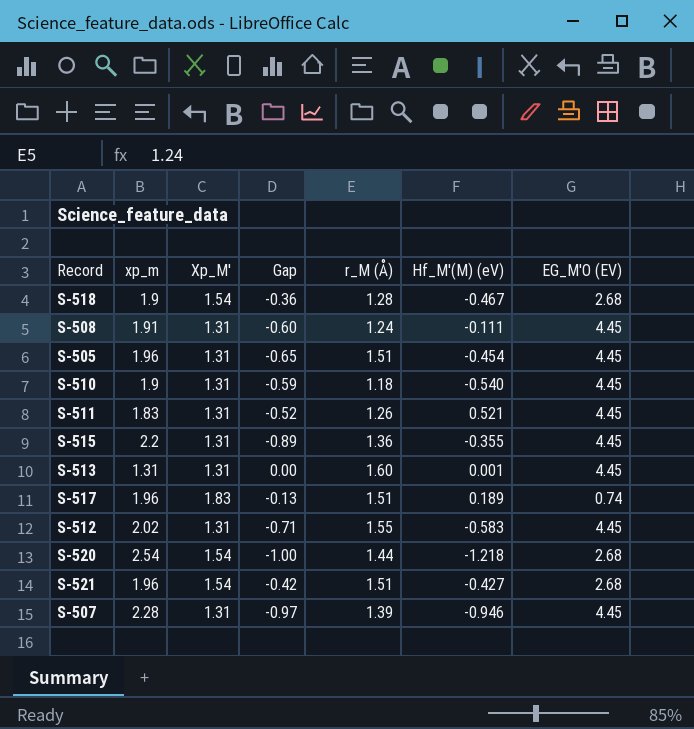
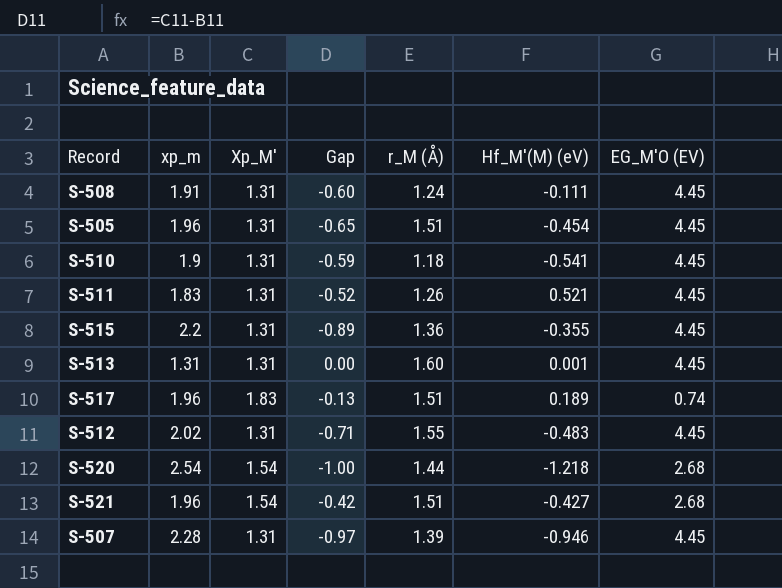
row S-518: 1.9 | 1.54 | -0.36 | 1.28 | -0.467 | 2.68 -> none
S-510 | Hf_M'(M) (eV): -0.540 -> -0.541
S-512 | Hf_M'(M) (eV): -0.583 -> -0.483

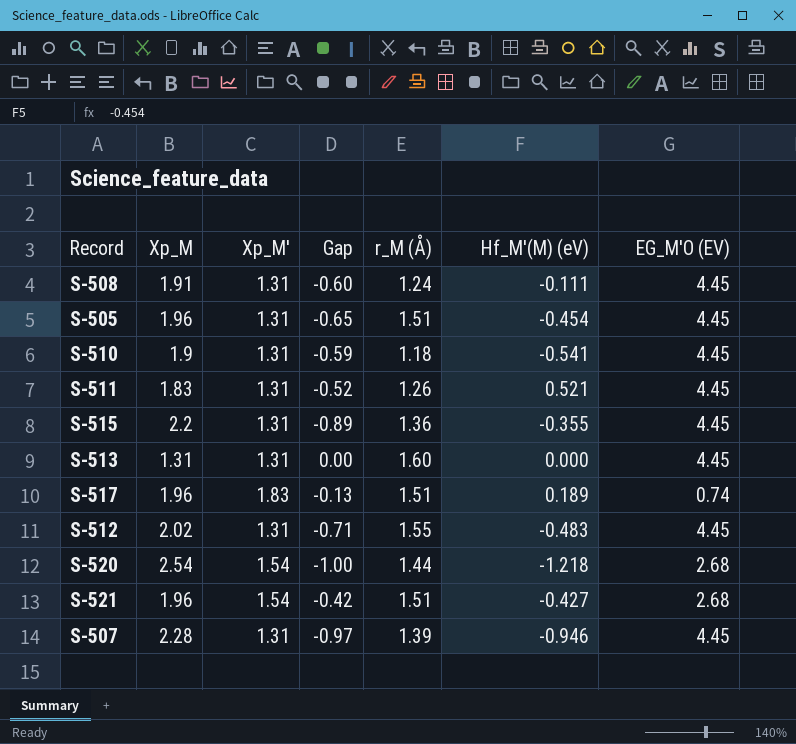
column name: xp_m -> Xp_M
S-513 | Hf_M'(M) (eV): 0.001 -> 0.000

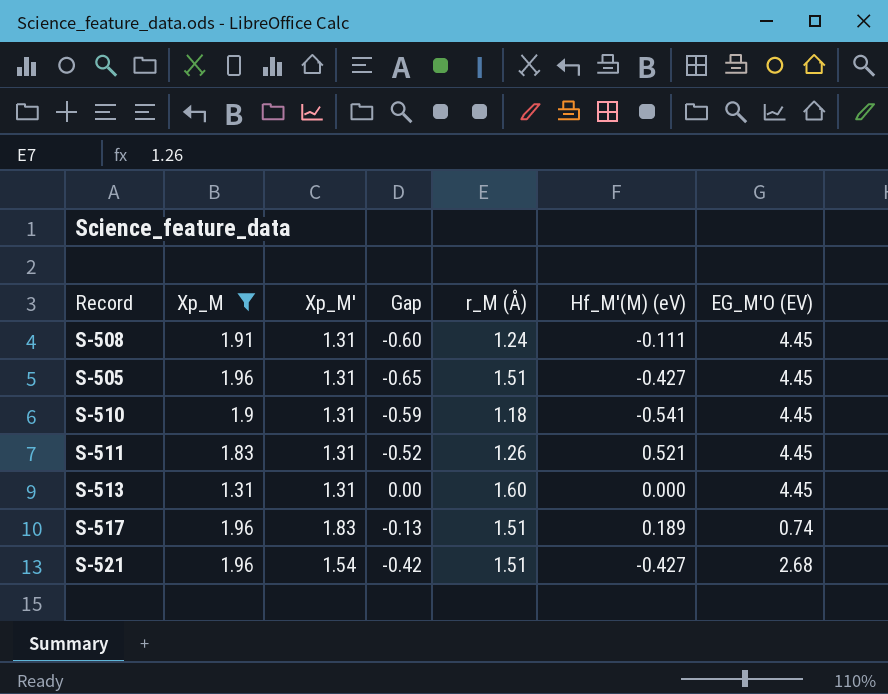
filter: none -> Xp_M <= 1.96
S-505 | Hf_M'(M) (eV): -0.454 -> -0.427

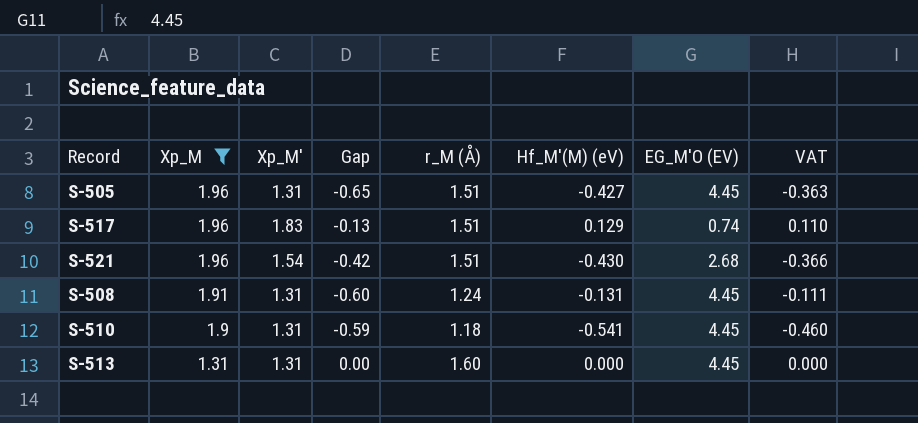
row order: none -> Xp_M descending
column VAT | formula: none -> [Hf_M'(M) (eV)] * 0.85
row S-511: 1.83 | 1.31 | -0.52 | 1.26 | 0.521 | 4.45 -> none
S-517 | Hf_M'(M) (eV): 0.189 -> 0.129
S-521 | Hf_M'(M) (eV): -0.427 -> -0.430
S-508 | Hf_M'(M) (eV): -0.111 -> -0.131

